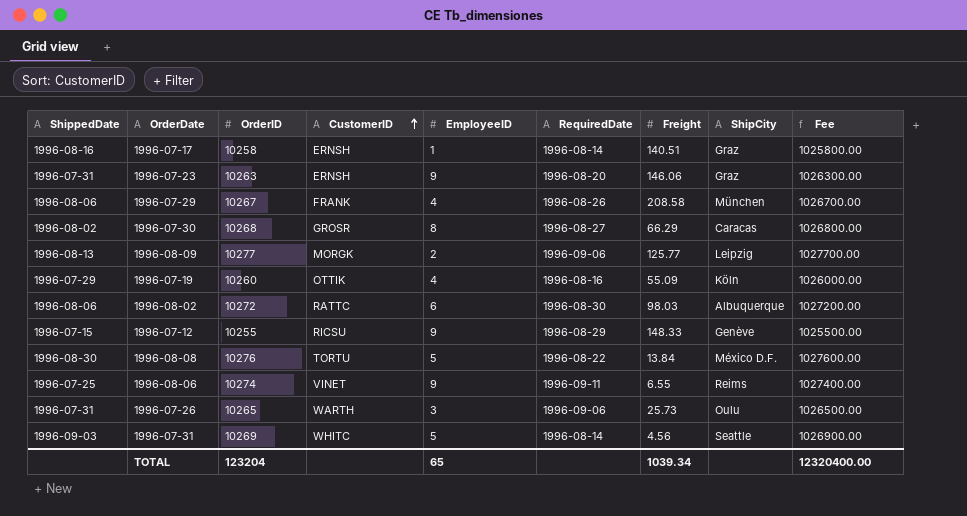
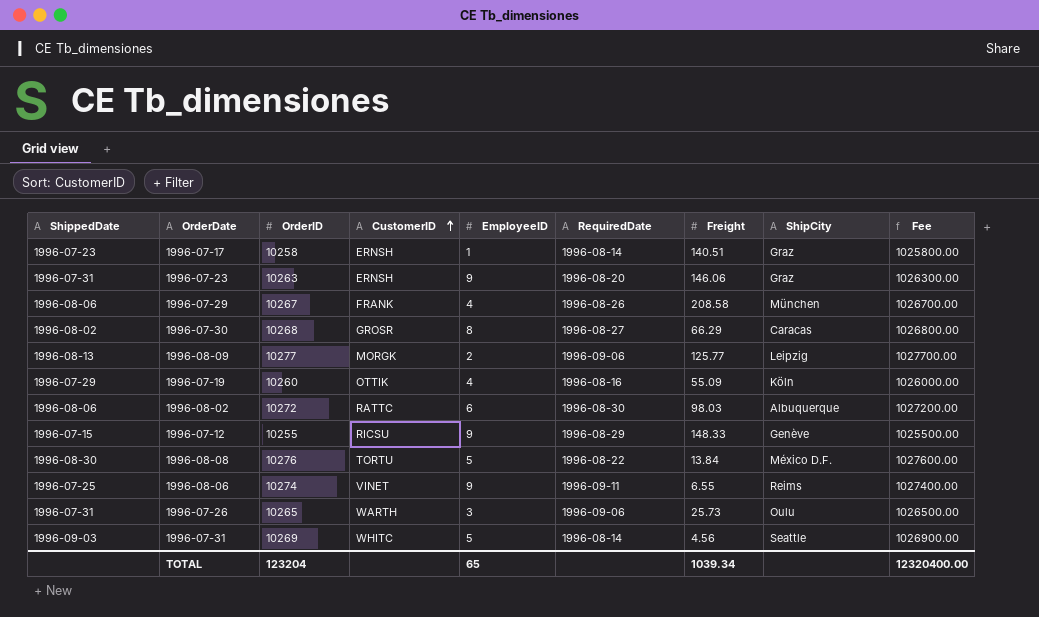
1996-07-17 | ShippedDate: 1996-08-16 -> 1996-07-23

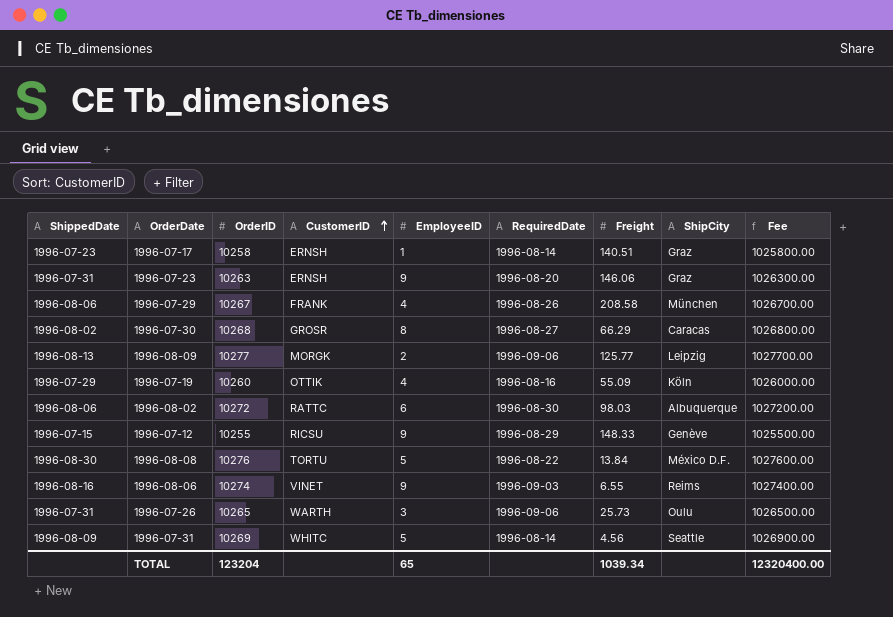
1996-08-06 | ShippedDate: 1996-07-25 -> 1996-08-16
1996-08-06 | RequiredDate: 1996-09-11 -> 1996-09-03
1996-07-31 | ShippedDate: 1996-09-03 -> 1996-08-09

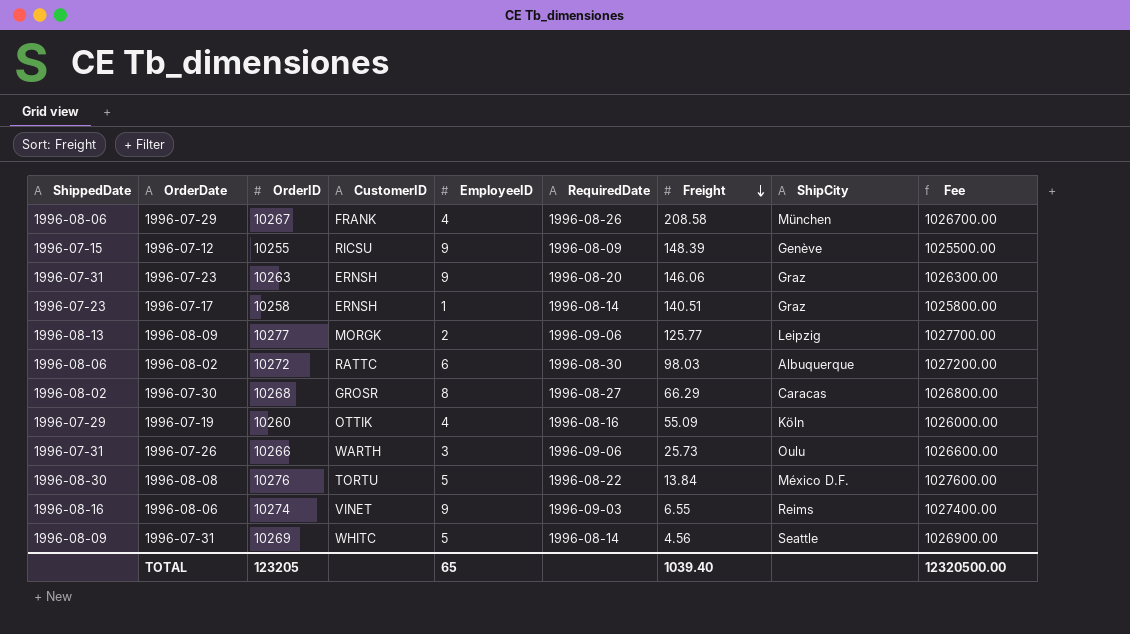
row order: CustomerID ascending -> Freight descending
1996-07-12 | RequiredDate: 1996-08-29 -> 1996-08-09
1996-07-12 | Freight: 148.33 -> 148.39
1996-07-26 | OrderID: 10265 -> 10266
1996-07-26 | Fee: 1026500.00 -> 1026600.00
TOTAL | OrderID: 123204 -> 123205
TOTAL | Freight: 1039.34 -> 1039.40
TOTAL | Fee: 12320400.00 -> 12320500.00

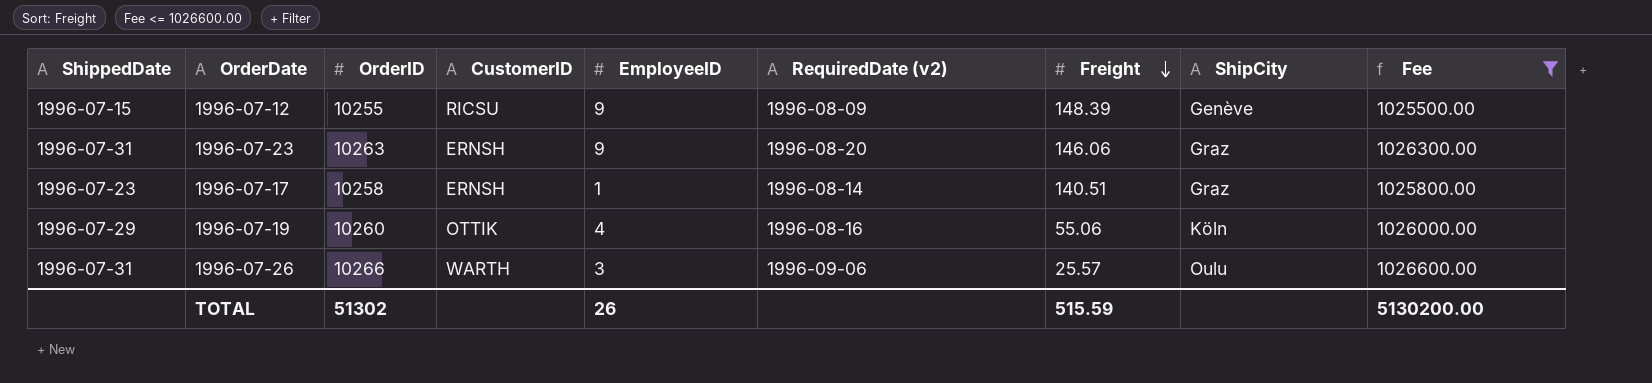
filter: none -> Fee <= 1026600.00
column name: RequiredDate -> RequiredDate (v2)
1996-07-19 | Freight: 55.09 -> 55.06
1996-07-26 | Freight: 25.73 -> 25.57
TOTAL | OrderID: 123205 -> 51302
TOTAL | EmployeeID: 65 -> 26
TOTAL | Freight: 1039.40 -> 515.59
TOTAL | Fee: 12320500.00 -> 5130200.00

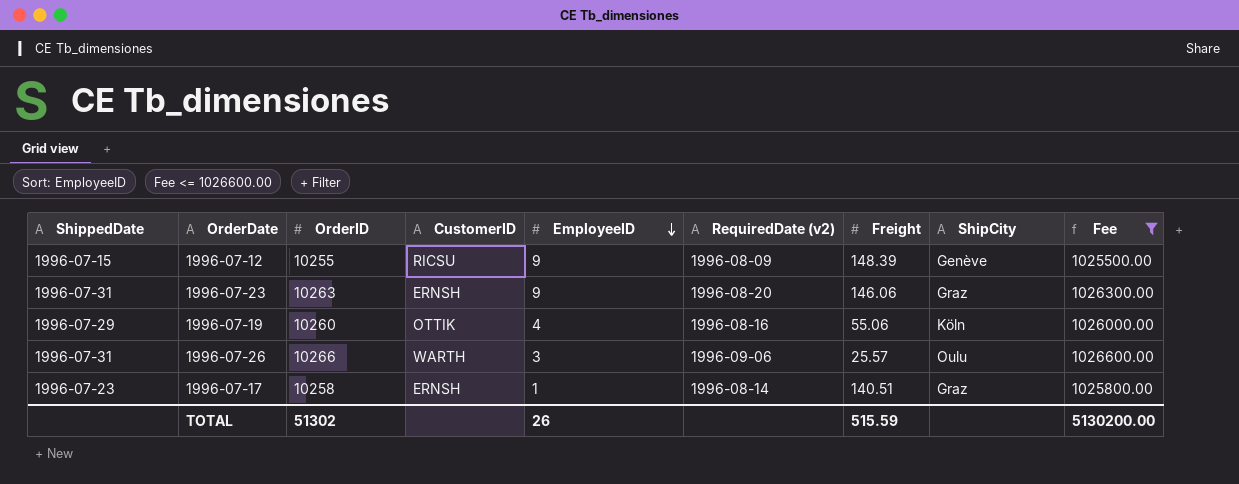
row order: Freight descending -> EmployeeID descending

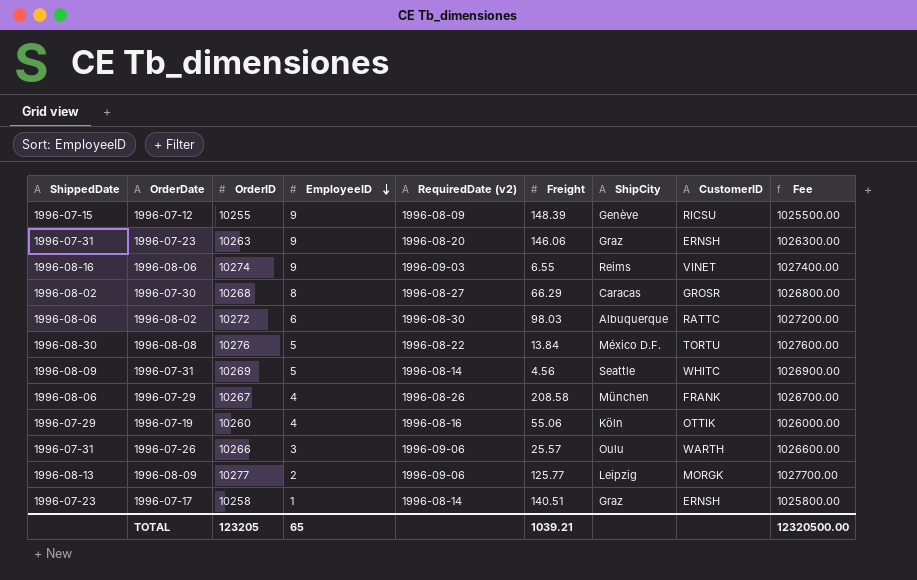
filter: Fee <= 1026600.00 -> none
column CustomerID | position: 4 -> 8
TOTAL | OrderID: 51302 -> 123205
TOTAL | EmployeeID: 26 -> 65
TOTAL | Freight: 515.59 -> 1039.21
TOTAL | Fee: 5130200.00 -> 12320500.00

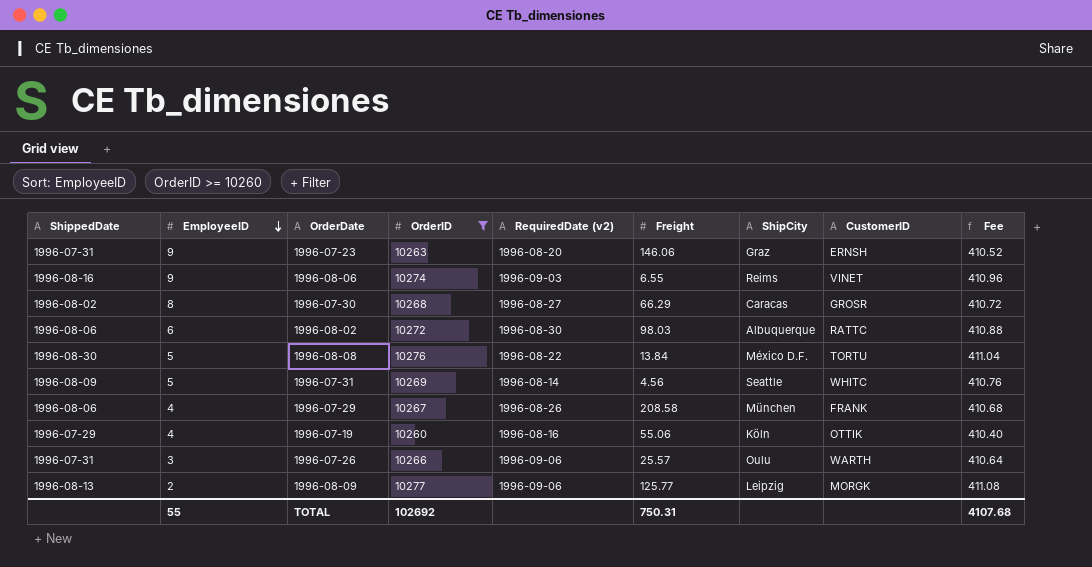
filter: none -> OrderID >= 10260
column EmployeeID | position: 4 -> 2
column Fee | formula: [OrderID] * 100 -> [OrderID] * 0.04
TOTAL | EmployeeID: 65 -> 55
TOTAL | OrderID: 123205 -> 102692
TOTAL | Freight: 1039.21 -> 750.31
TOTAL | Fee: 12320500.00 -> 4107.68

